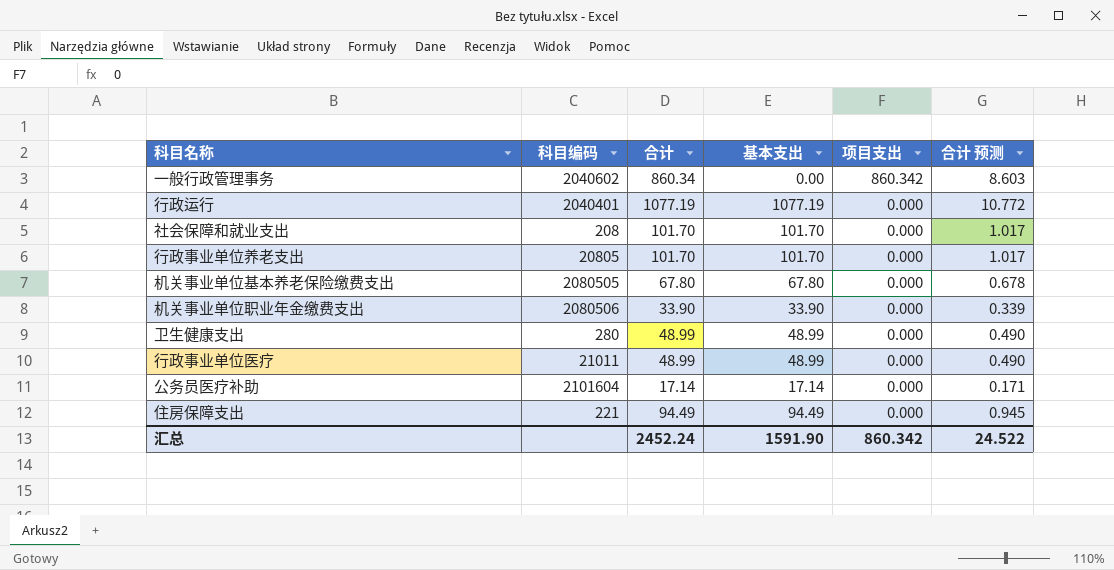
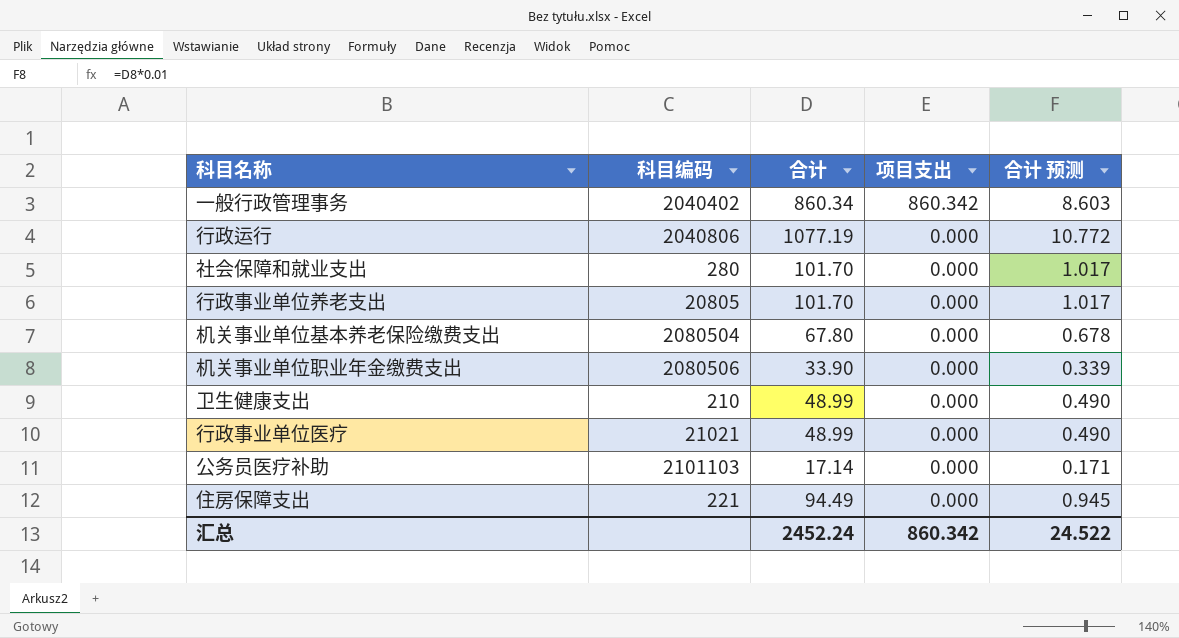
column 基本支出 | formula: [合计] - [项目支出] -> none
一般行政管理事务 | 科目编码: 2040602 -> 2040402
行政运行 | 科目编码: 2040401 -> 2040806
社会保障和就业支出 | 科目编码: 208 -> 280
机关事业单位基本养老保险缴费支出 | 科目编码: 2080505 -> 2080504
卫生健康支出 | 科目编码: 280 -> 210
行政事业单位医疗 | 科目编码: 21011 -> 21021
公务员医疗补助 | 科目编码: 2101604 -> 2101103

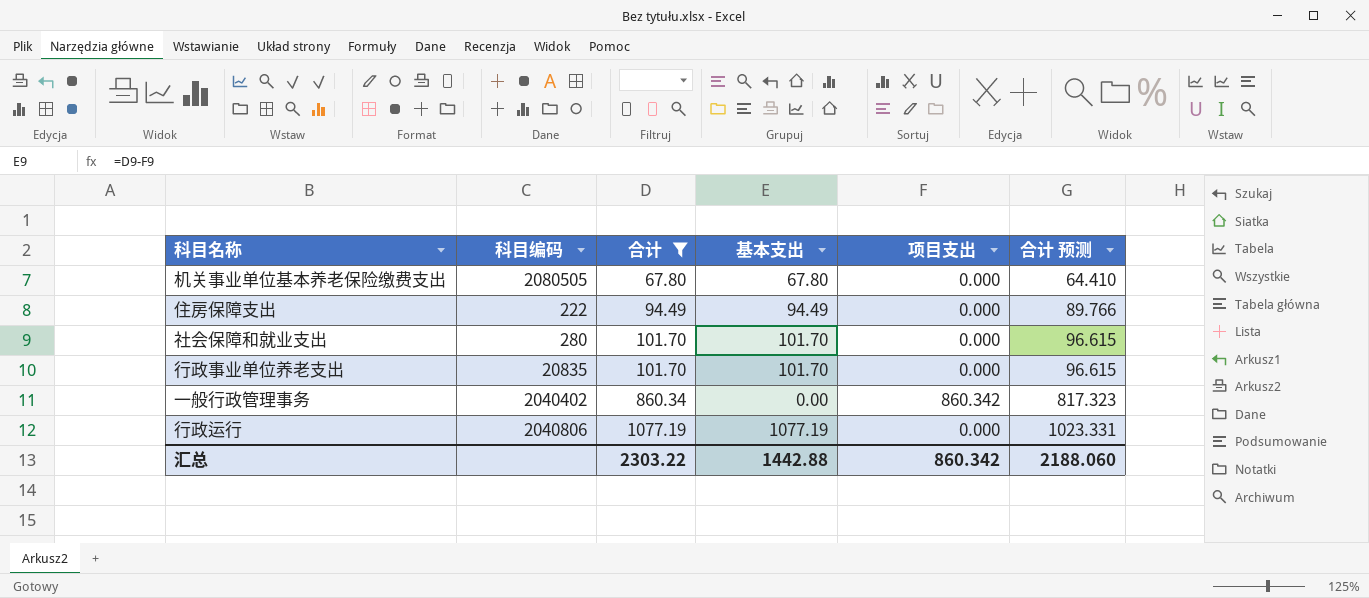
filter: none -> 合计 >= 67.80
row order: 项目支出 descending -> 合计 ascending
column 基本支出 | formula: none -> [合计] - [项目支出]
column 合计 预测 | formula: [合计] * 0.01 -> [合计] * 0.95
机关事业单位基本养老保险缴费支出 | 科目编码: 2080504 -> 2080505
住房保障支出 | 科目编码: 221 -> 222
行政事业单位养老支出 | 科目编码: 20805 -> 20835
汇总 | 合计: 2452.24 -> 2303.22
汇总 | 合计 预测: 24.522 -> 2188.060

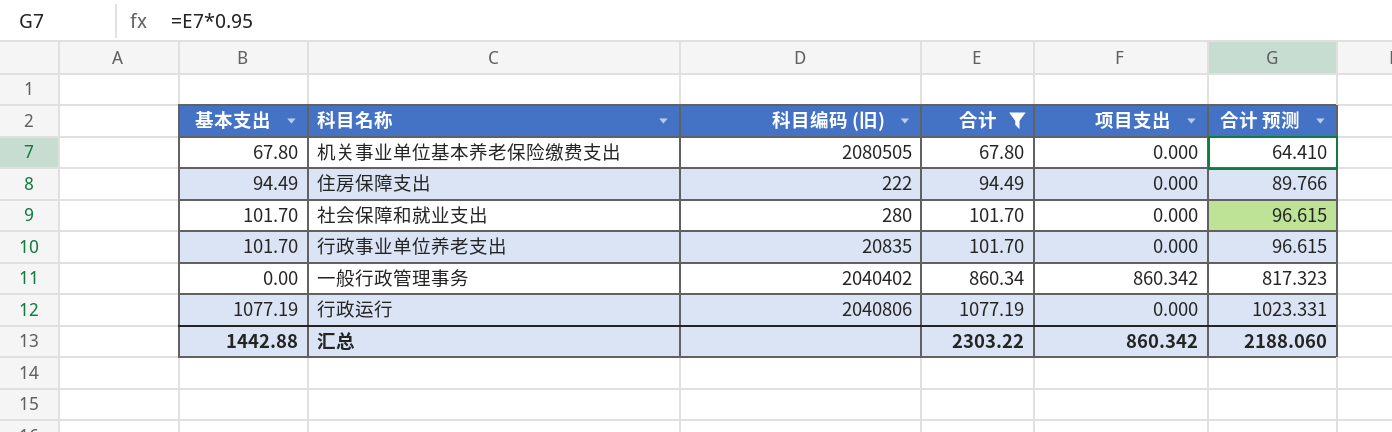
column 基本支出 | position: 4 -> 1
column name: 科目编码 -> 科目编码 (旧)

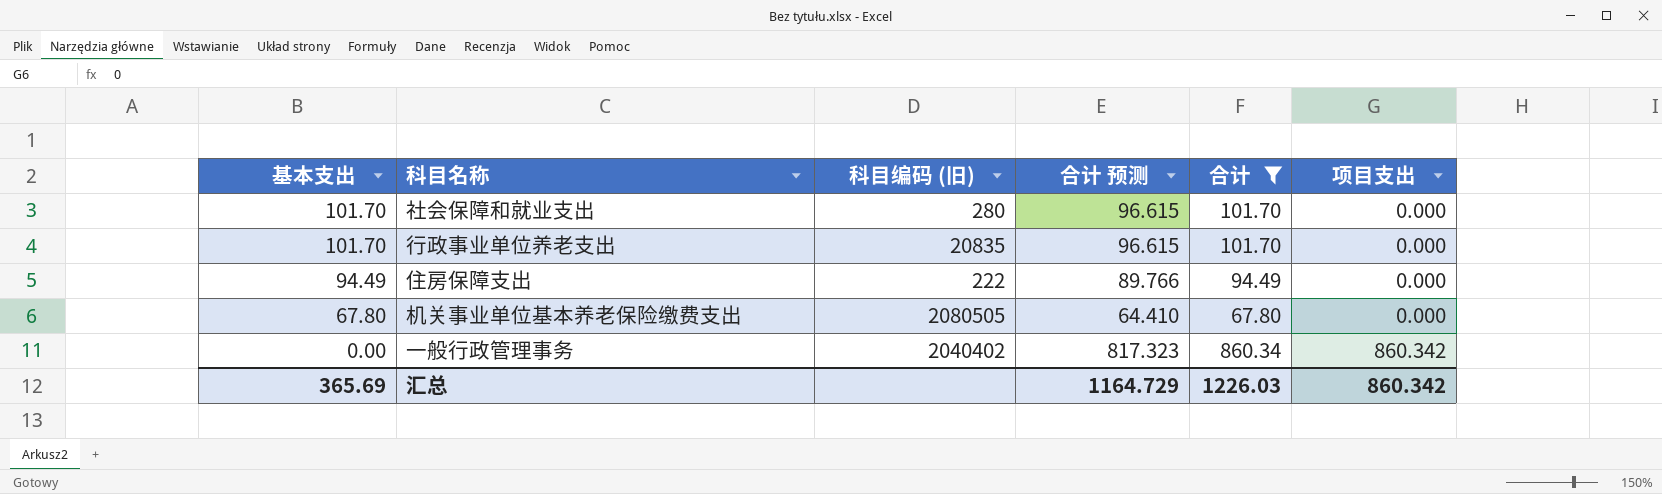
row order: 合计 ascending -> 基本支出 descending
column 合计 预测 | position: 6 -> 4
row 行政运行: 1077.19 | 2040806 | 1077.19 | 0.000 | 1023.331 -> none
汇总 | 基本支出: 1442.88 -> 365.69
汇总 | 合计 预测: 2188.060 -> 1164.729
汇总 | 合计: 2303.22 -> 1226.03

